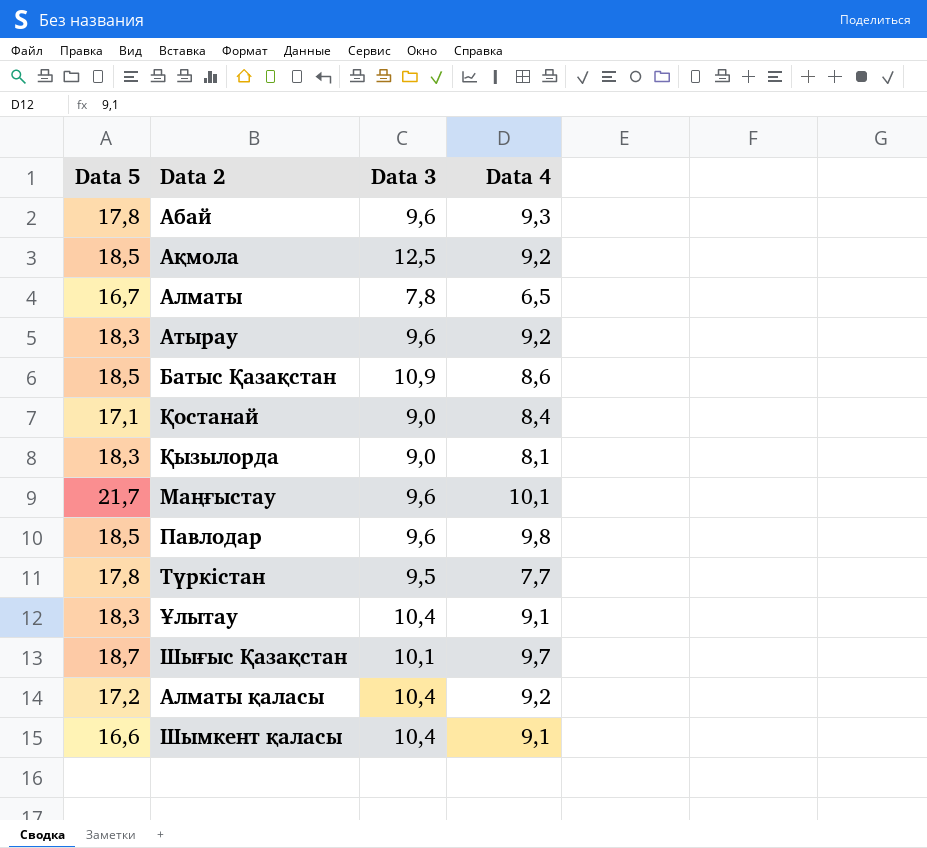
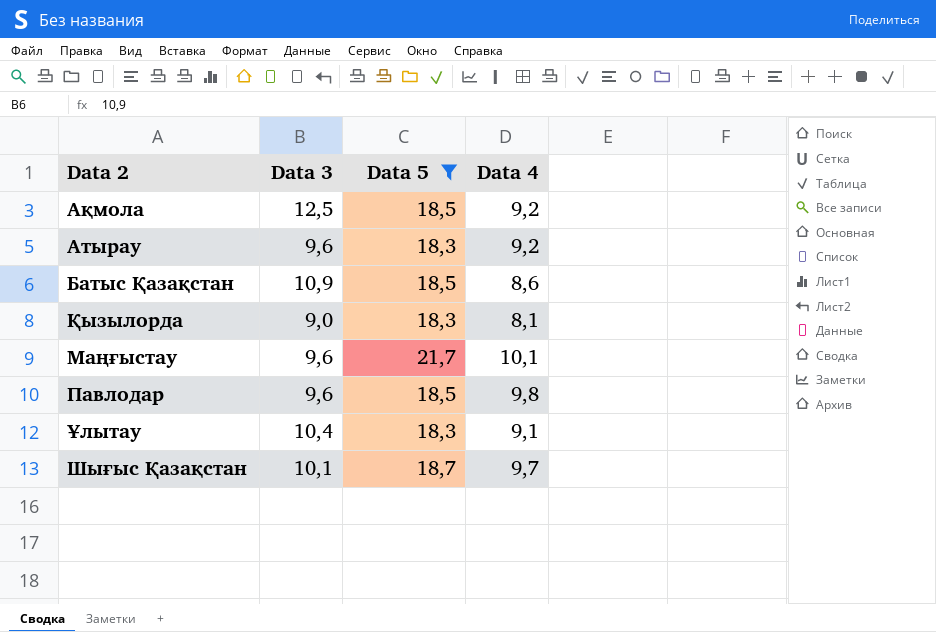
filter: none -> Data 5 >= 18,3
column Data 5 | position: 1 -> 3

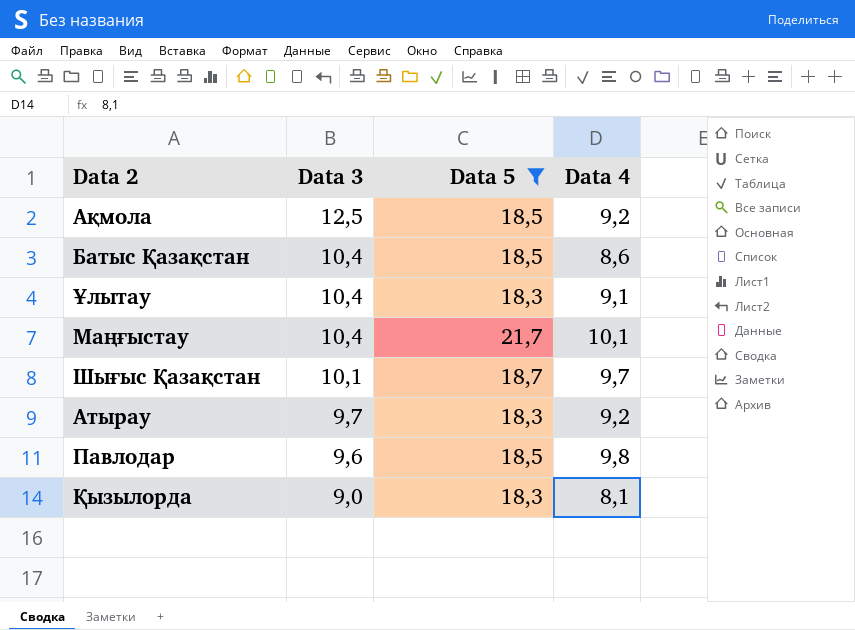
row order: none -> Data 3 descending
Батыс Қазақстан | Data 3: 10,9 -> 10,4
Маңғыстау | Data 3: 9,6 -> 10,4
Атырау | Data 3: 9,6 -> 9,7

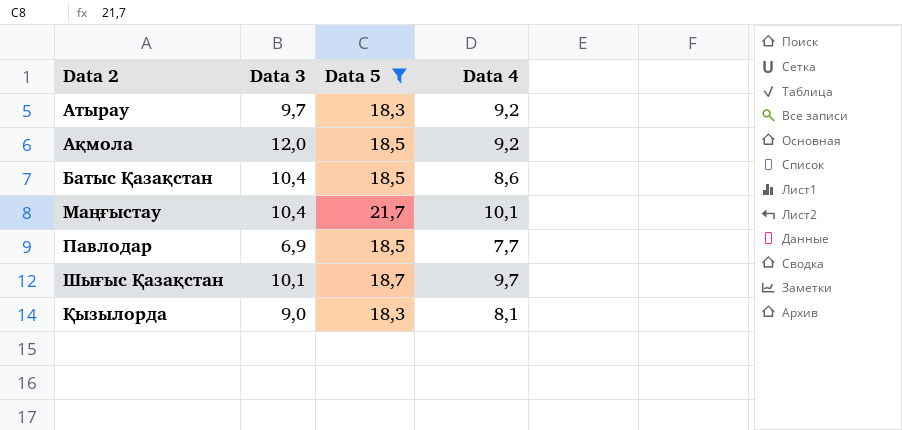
row order: Data 3 descending -> Data 2 ascending
row Ұлытау: 10,4 | 18,3 | 9,1 -> none
Ақмола | Data 3: 12,5 -> 12,0
Павлодар | Data 3: 9,6 -> 6,9
Павлодар | Data 4: 9,8 -> 7,7

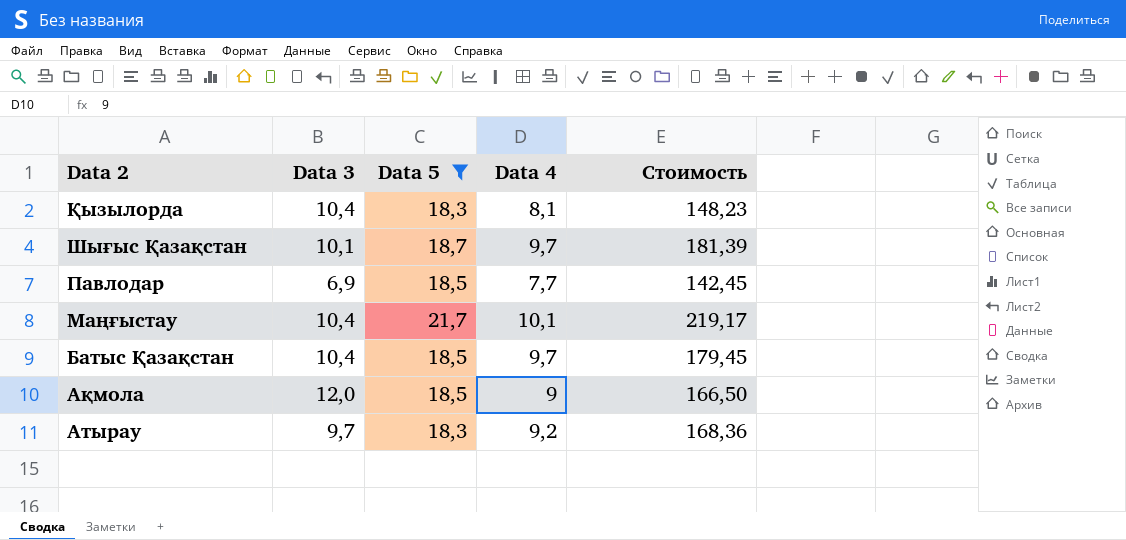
row order: Data 2 ascending -> Data 2 descending
column Стоимость | formula: none -> [Data 5] * [Data 4]
Қызылорда | Data 3: 9,0 -> 10,4
Батыс Қазақстан | Data 4: 8,6 -> 9,7
Ақмола | Data 4: 9,2 -> 9

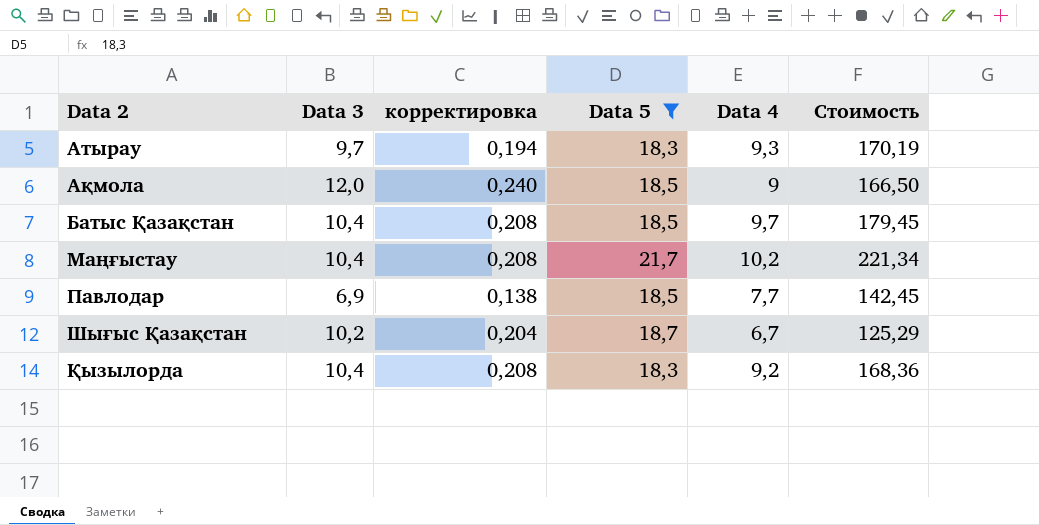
row order: Data 2 descending -> Data 2 ascending
column корректировка | formula: none -> [Data 3] * 0,02
Атырау | Data 4: 9,2 -> 9,3
Атырау | Стоимость: 168,36 -> 170,19
Маңғыстау | Data 4: 10,1 -> 10,2
Маңғыстау | Стоимость: 219,17 -> 221,34
Шығыс Қазақстан | Data 3: 10,1 -> 10,2
Шығыс Қазақстан | Data 4: 9,7 -> 6,7
Шығыс Қазақстан | Стоимость: 181,39 -> 125,29
Қызылорда | Data 4: 8,1 -> 9,2
Қызылорда | Стоимость: 148,23 -> 168,36

